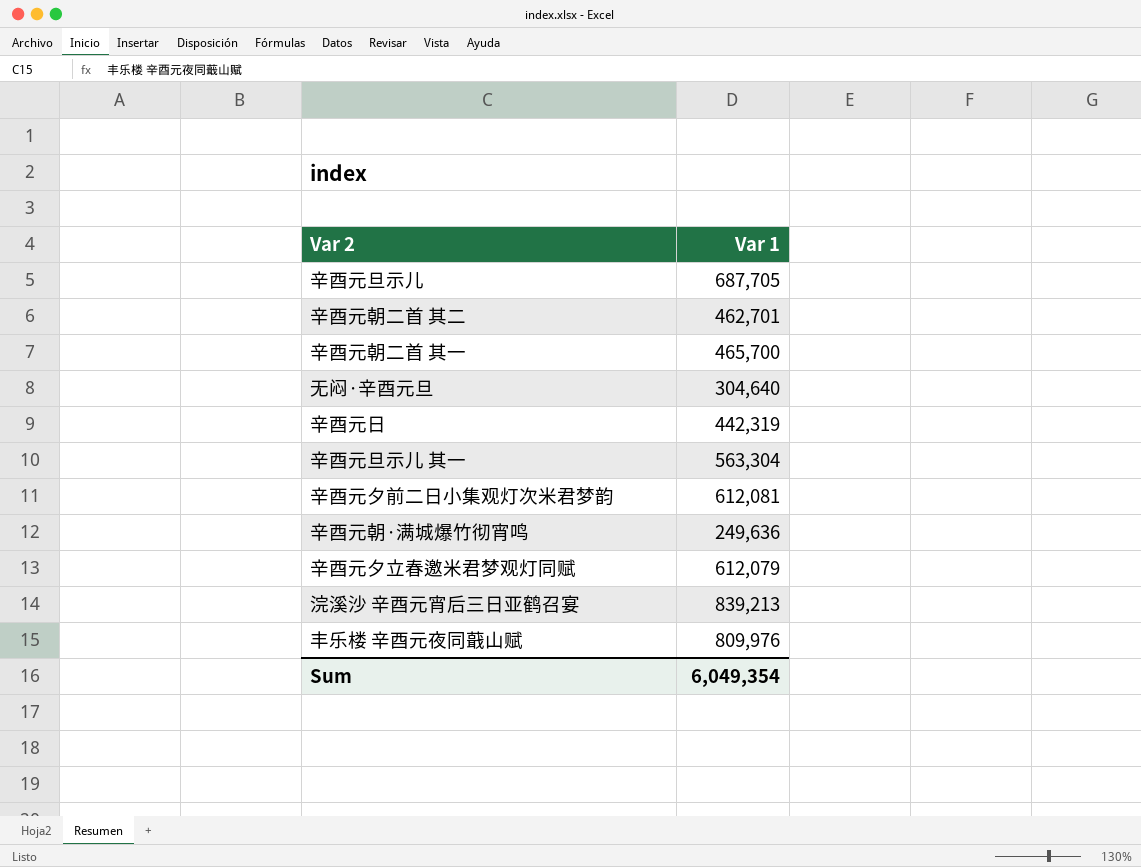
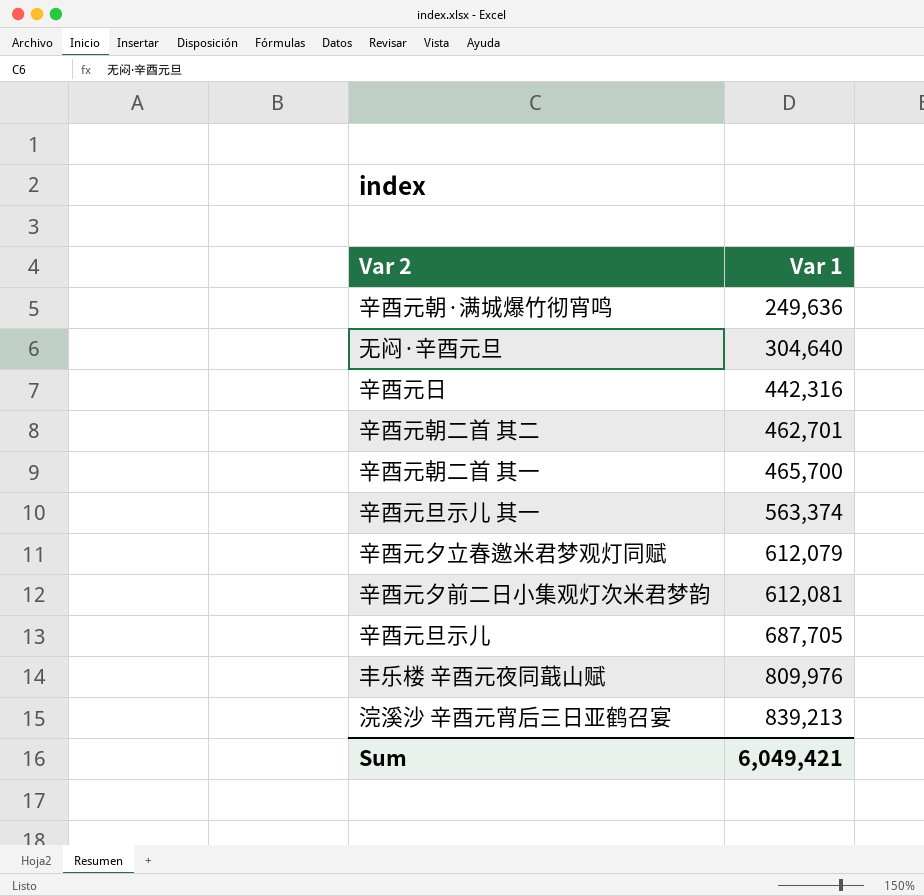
row order: none -> Var 1 ascending
辛酉元日 | Var 1: 442,319 -> 442,316
辛酉元旦示儿 其一 | Var 1: 563,304 -> 563,374
Sum | Var 1: 6,049,354 -> 6,049,421

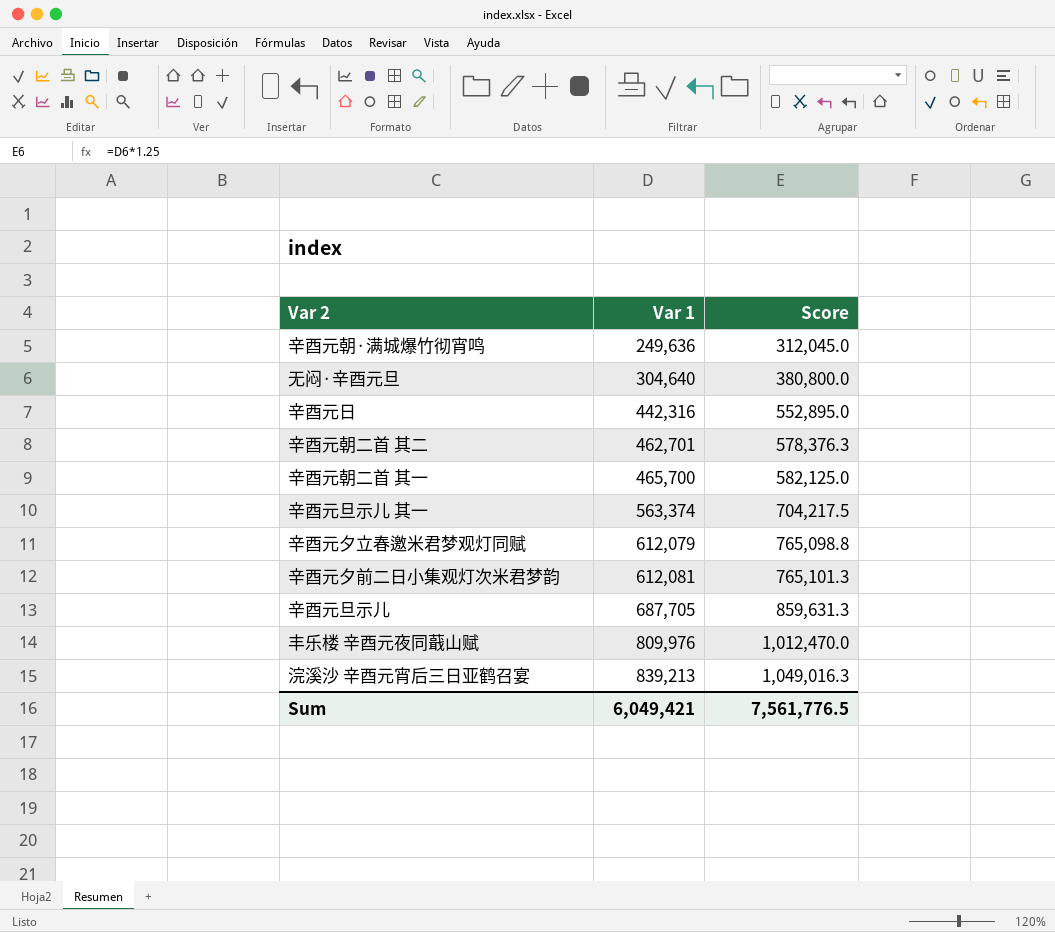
column Score | formula: none -> [Var 1] * 1.25

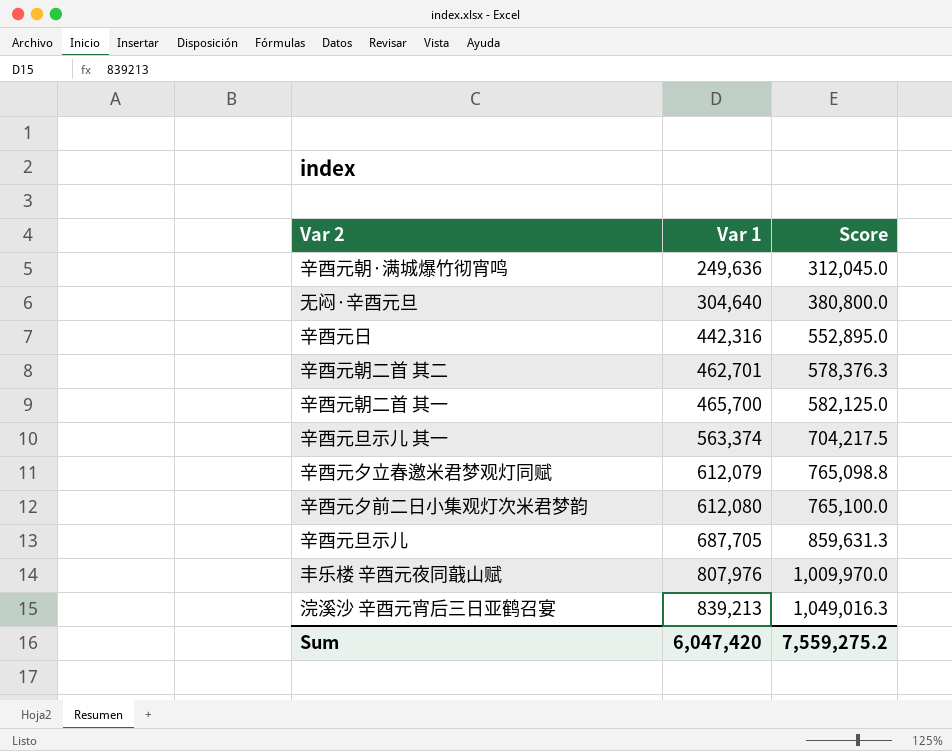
辛酉元夕前二日小集观灯次米君梦韵 | Var 1: 612,081 -> 612,080
辛酉元夕前二日小集观灯次米君梦韵 | Score: 765,101.3 -> 765,100.0
丰乐楼 辛酉元夜同蕺山赋 | Var 1: 809,976 -> 807,976
丰乐楼 辛酉元夜同蕺山赋 | Score: 1,012,470.0 -> 1,009,970.0
Sum | Var 1: 6,049,421 -> 6,047,420
Sum | Score: 7,561,776.5 -> 7,559,275.2

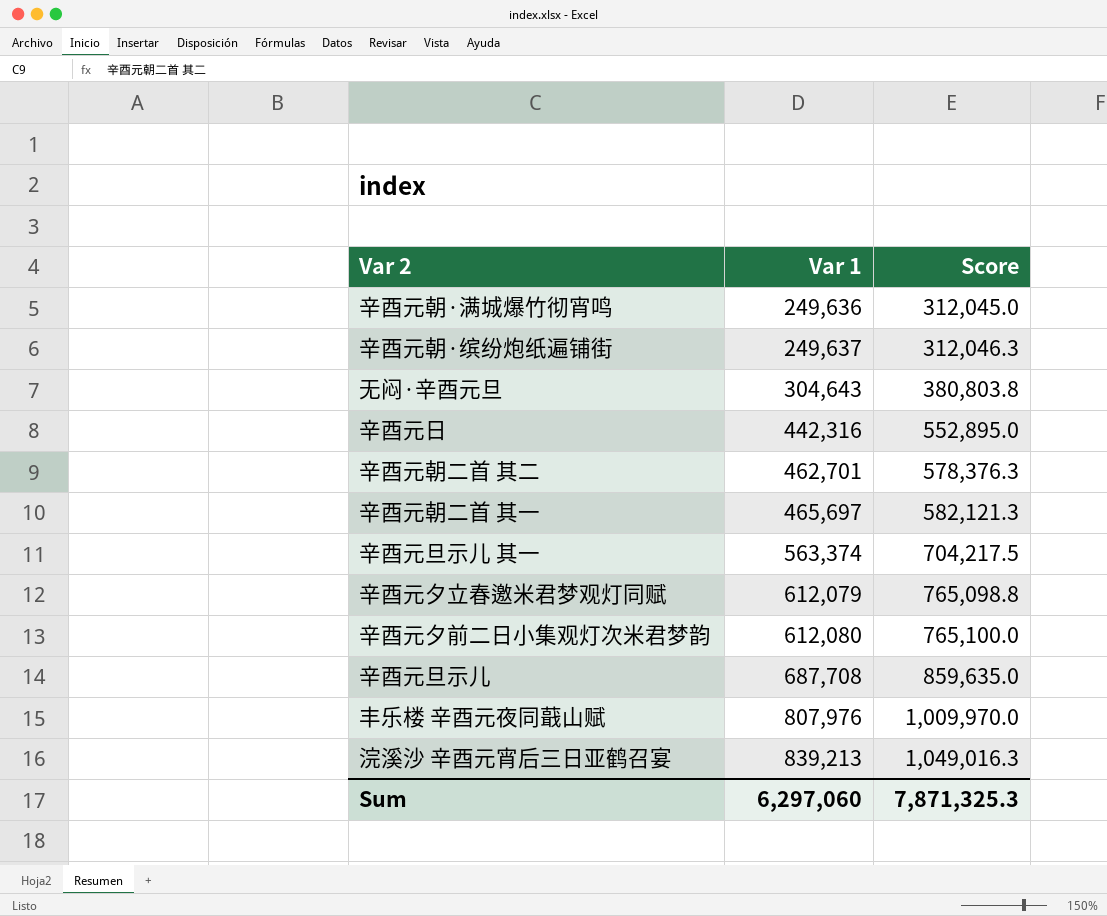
row 辛酉元朝·缤纷炮纸遍铺街: none -> 249,637 | 312,046.3
无闷·辛酉元旦 | Var 1: 304,640 -> 304,643
无闷·辛酉元旦 | Score: 380,800.0 -> 380,803.8
辛酉元朝二首 其一 | Var 1: 465,700 -> 465,697
辛酉元朝二首 其一 | Score: 582,125.0 -> 582,121.3
辛酉元旦示儿 | Var 1: 687,705 -> 687,708
辛酉元旦示儿 | Score: 859,631.3 -> 859,635.0
Sum | Var 1: 6,047,420 -> 6,297,060
Sum | Score: 7,559,275.2 -> 7,871,325.3

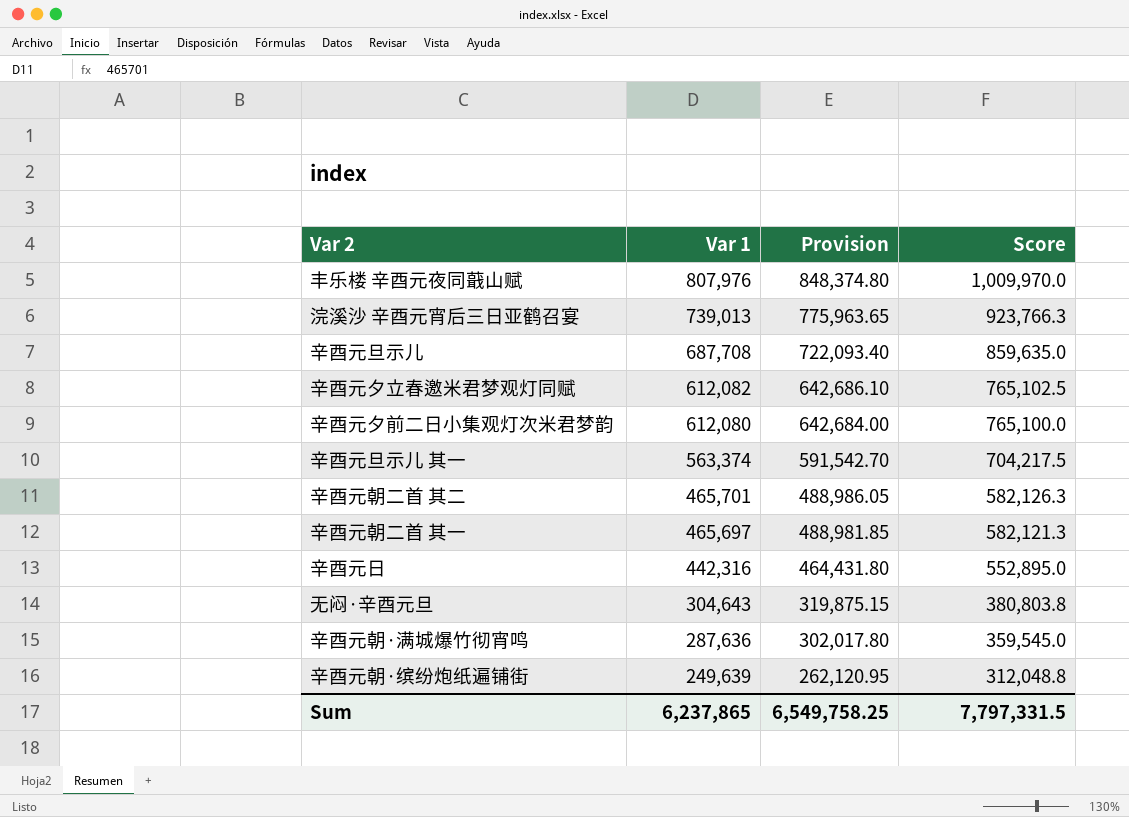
row order: Var 1 ascending -> Var 1 descending
column Provision | formula: none -> [Var 1] * 1.05
浣溪沙 辛酉元宵后三日亚鹤召宴 | Var 1: 839,213 -> 739,013
浣溪沙 辛酉元宵后三日亚鹤召宴 | Score: 1,049,016.3 -> 923,766.3
辛酉元夕立春邀米君梦观灯同赋 | Var 1: 612,079 -> 612,082
辛酉元夕立春邀米君梦观灯同赋 | Score: 765,098.8 -> 765,102.5
辛酉元朝二首 其二 | Var 1: 462,701 -> 465,701
辛酉元朝二首 其二 | Score: 578,376.3 -> 582,126.3
辛酉元朝·满城爆竹彻宵鸣 | Var 1: 249,636 -> 287,636
辛酉元朝·满城爆竹彻宵鸣 | Score: 312,045.0 -> 359,545.0
辛酉元朝·缤纷炮纸遍铺街 | Var 1: 249,637 -> 249,639
辛酉元朝·缤纷炮纸遍铺街 | Score: 312,046.3 -> 312,048.8
Sum | Var 1: 6,297,060 -> 6,237,865
Sum | Score: 7,871,325.3 -> 7,797,331.5

